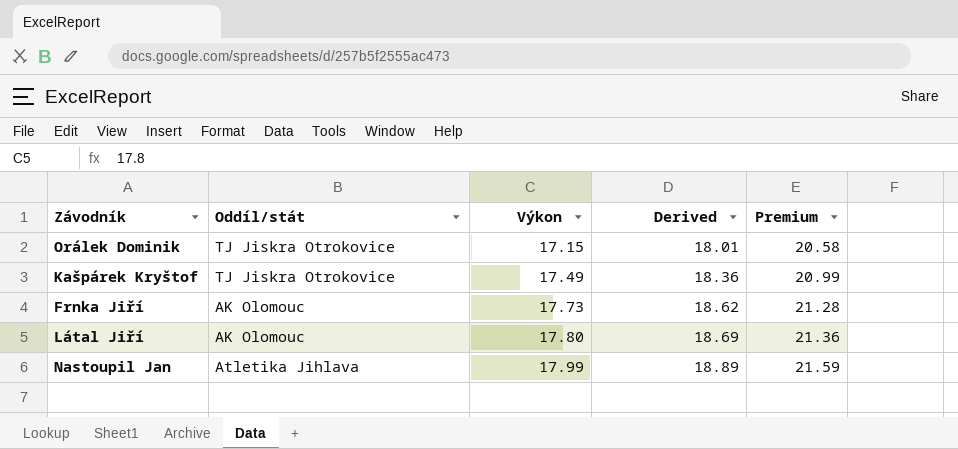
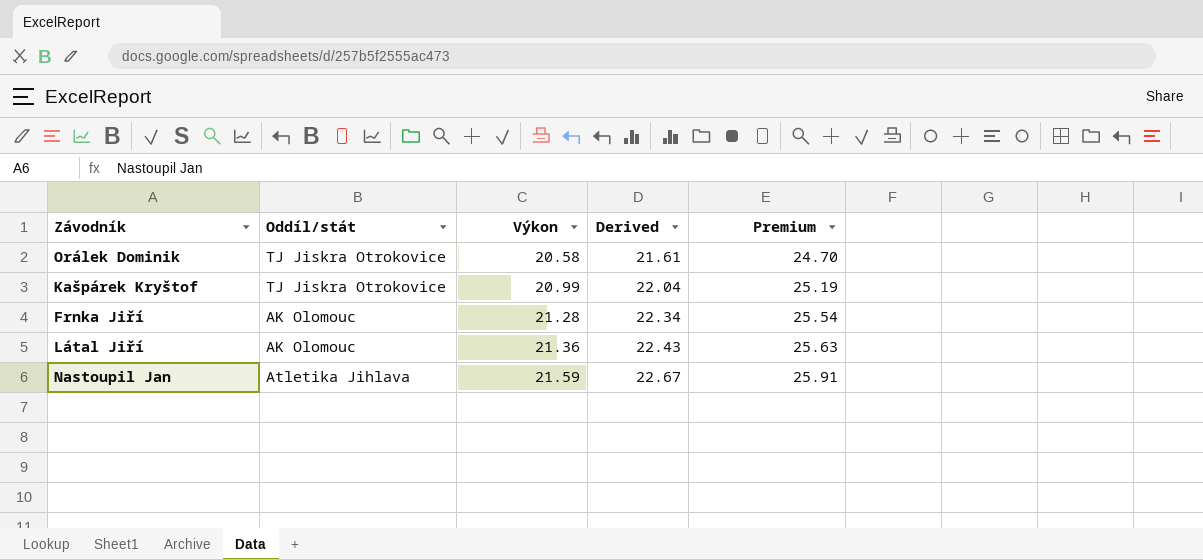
Orálek Dominik | Výkon: 17.15 -> 20.58
Orálek Dominik | Derived: 18.01 -> 21.61
Orálek Dominik | Premium: 20.58 -> 24.70
Kašpárek Kryštof | Výkon: 17.49 -> 20.99
Kašpárek Kryštof | Derived: 18.36 -> 22.04
Kašpárek Kryštof | Premium: 20.99 -> 25.19
Frnka Jiří | Výkon: 17.73 -> 21.28
Frnka Jiří | Derived: 18.62 -> 22.34
Frnka Jiří | Premium: 21.28 -> 25.54
Látal Jiří | Výkon: 17.80 -> 21.36
Látal Jiří | Derived: 18.69 -> 22.43
Látal Jiří | Premium: 21.36 -> 25.63
Nastoupil Jan | Výkon: 17.99 -> 21.59
Nastoupil Jan | Derived: 18.89 -> 22.67
Nastoupil Jan | Premium: 21.59 -> 25.91

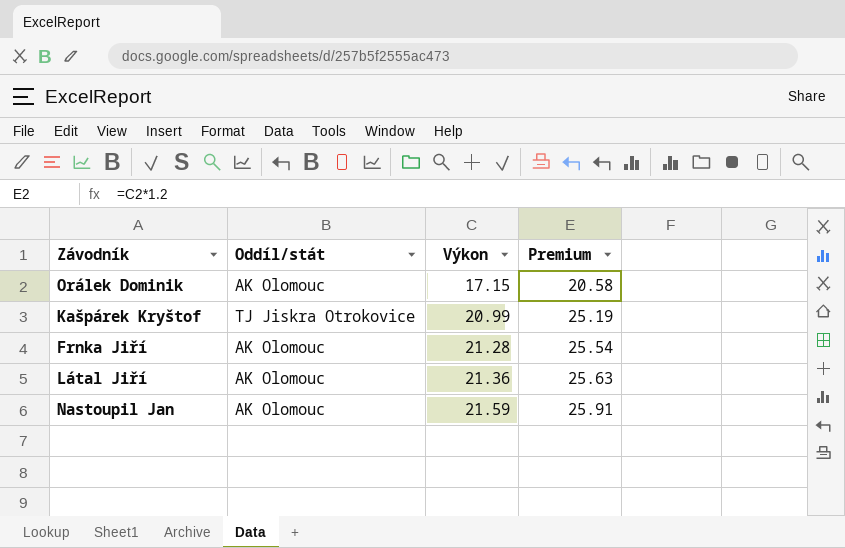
column Derived | formula: [Výkon] * 1.05 -> none
Orálek Dominik | Oddíl/stát: TJ Jiskra Otrokovice -> AK Olomouc
Orálek Dominik | Výkon: 20.58 -> 17.15
Orálek Dominik | Premium: 24.70 -> 20.58
Nastoupil Jan | Oddíl/stát: Atletika Jihlava -> AK Olomouc

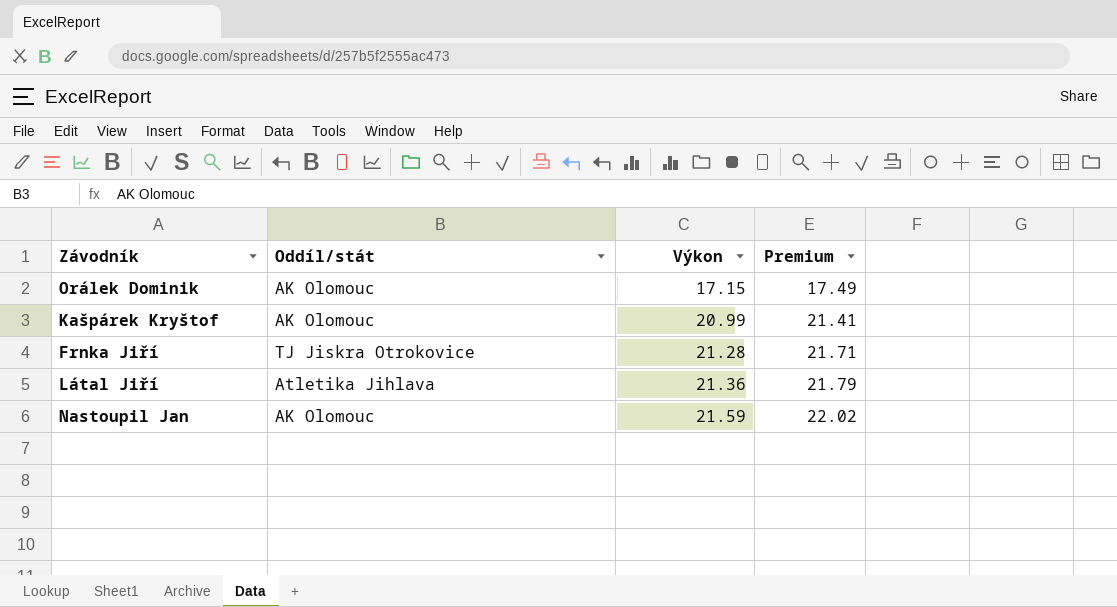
column Premium | formula: [Výkon] * 1.2 -> [Výkon] * 1.02
Kašpárek Kryštof | Oddíl/stát: TJ Jiskra Otrokovice -> AK Olomouc
Frnka Jiří | Oddíl/stát: AK Olomouc -> TJ Jiskra Otrokovice
Látal Jiří | Oddíl/stát: AK Olomouc -> Atletika Jihlava

